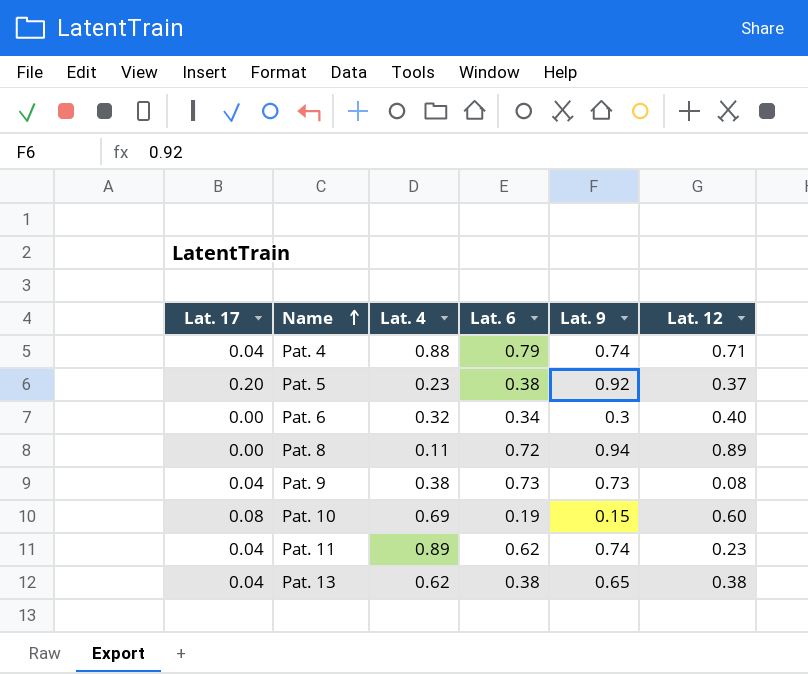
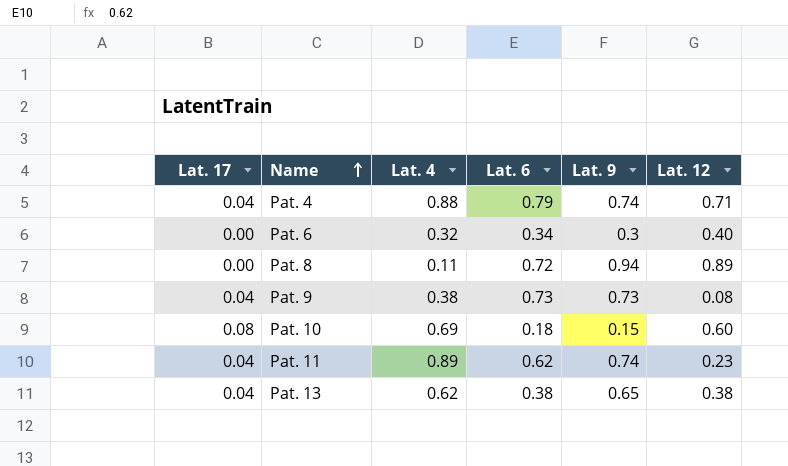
row Pat. 5: 0.20 | 0.23 | 0.38 | 0.92 | 0.37 -> none
Pat. 10 | Lat. 6: 0.19 -> 0.18

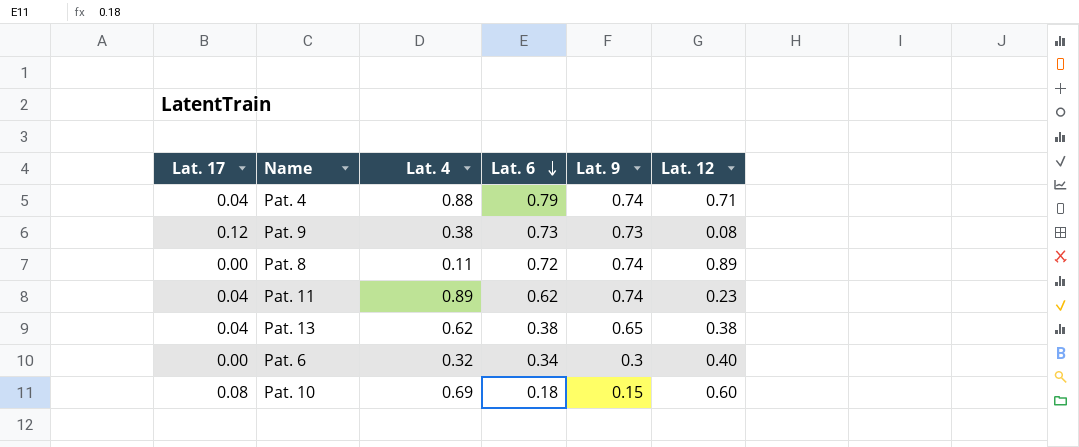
row order: Name ascending -> Lat. 6 descending
Pat. 9 | Lat. 17: 0.04 -> 0.12
Pat. 8 | Lat. 9: 0.94 -> 0.74

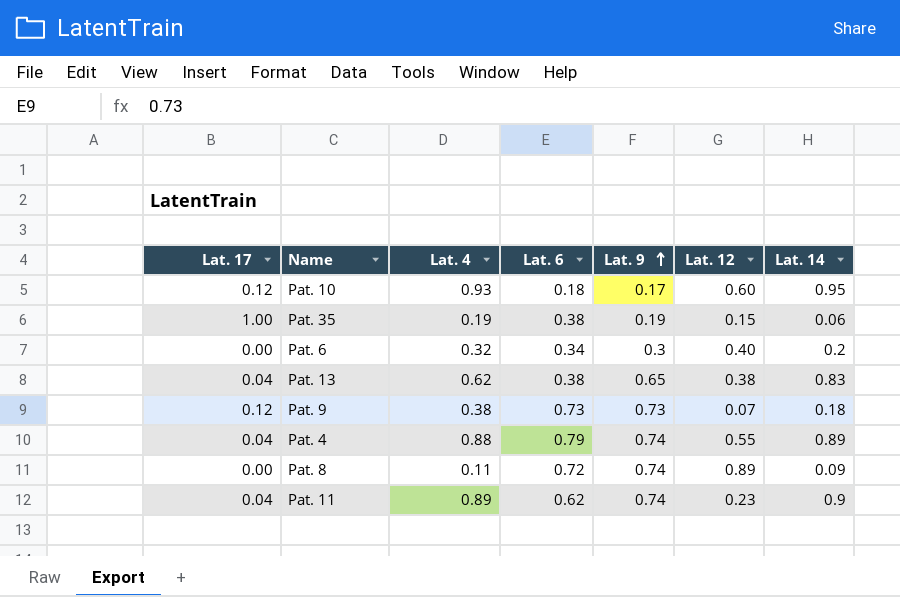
row order: Lat. 6 descending -> Lat. 9 ascending
column Lat. 14 | position: none -> 7
Pat. 10 | Lat. 17: 0.08 -> 0.12
Pat. 10 | Lat. 4: 0.69 -> 0.93
Pat. 10 | Lat. 9: 0.15 -> 0.17
row Pat. 35: none -> 1.00 | 0.19 | 0.38 | 0.19 | 0.15 | 0.06
Pat. 9 | Lat. 12: 0.08 -> 0.07
Pat. 4 | Lat. 12: 0.71 -> 0.55

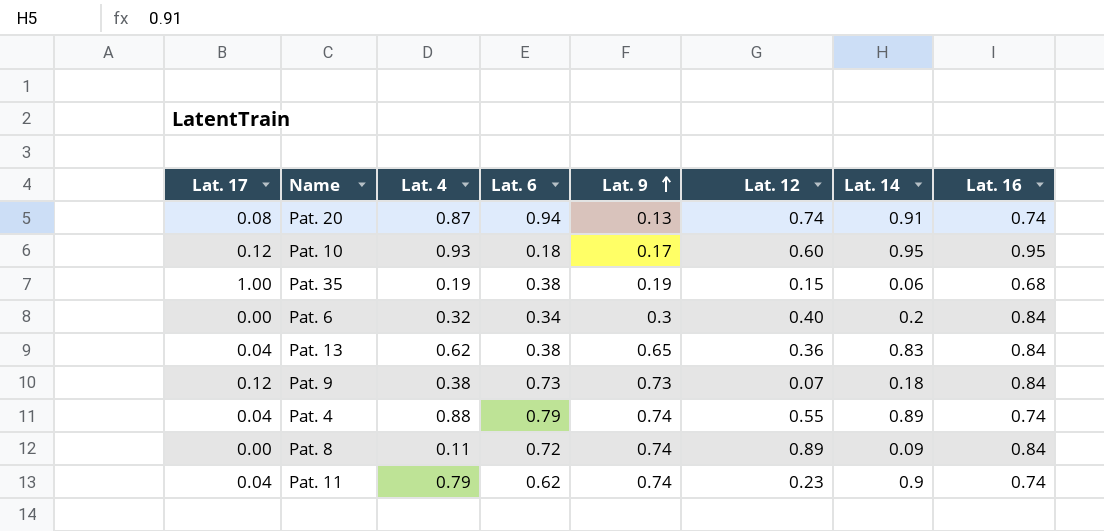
column Lat. 16 | position: none -> 8
row Pat. 20: none -> 0.08 | 0.87 | 0.94 | 0.13 | 0.74 | 0.91 | 0.74
Pat. 13 | Lat. 12: 0.38 -> 0.36
Pat. 11 | Lat. 4: 0.89 -> 0.79

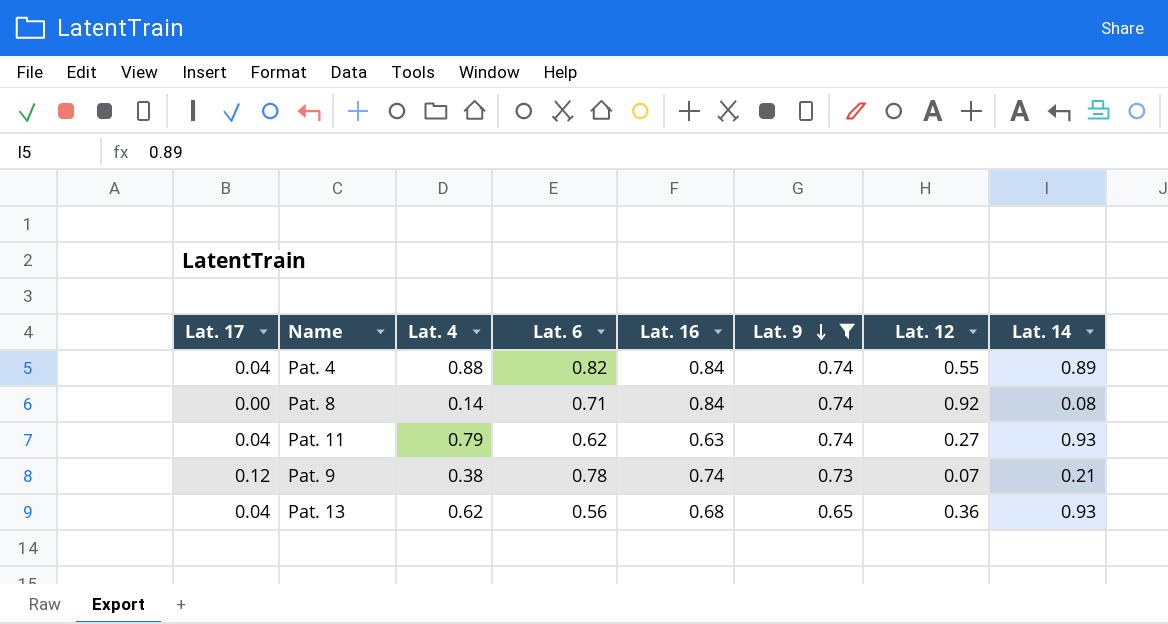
filter: none -> Lat. 9 >= 0.65
row order: Lat. 9 ascending -> Lat. 9 descending
column Lat. 16 | position: 8 -> 5
Pat. 4 | Lat. 6: 0.79 -> 0.82
Pat. 4 | Lat. 16: 0.74 -> 0.84
Pat. 8 | Lat. 4: 0.11 -> 0.14
Pat. 8 | Lat. 6: 0.72 -> 0.71
Pat. 8 | Lat. 12: 0.89 -> 0.92
Pat. 8 | Lat. 14: 0.09 -> 0.08
Pat. 11 | Lat. 16: 0.74 -> 0.63
Pat. 11 | Lat. 12: 0.23 -> 0.27
Pat. 11 | Lat. 14: 0.9 -> 0.93
Pat. 9 | Lat. 6: 0.73 -> 0.78
Pat. 9 | Lat. 16: 0.84 -> 0.74
Pat. 9 | Lat. 14: 0.18 -> 0.21
Pat. 13 | Lat. 6: 0.38 -> 0.56
Pat. 13 | Lat. 16: 0.84 -> 0.68
Pat. 13 | Lat. 14: 0.83 -> 0.93

